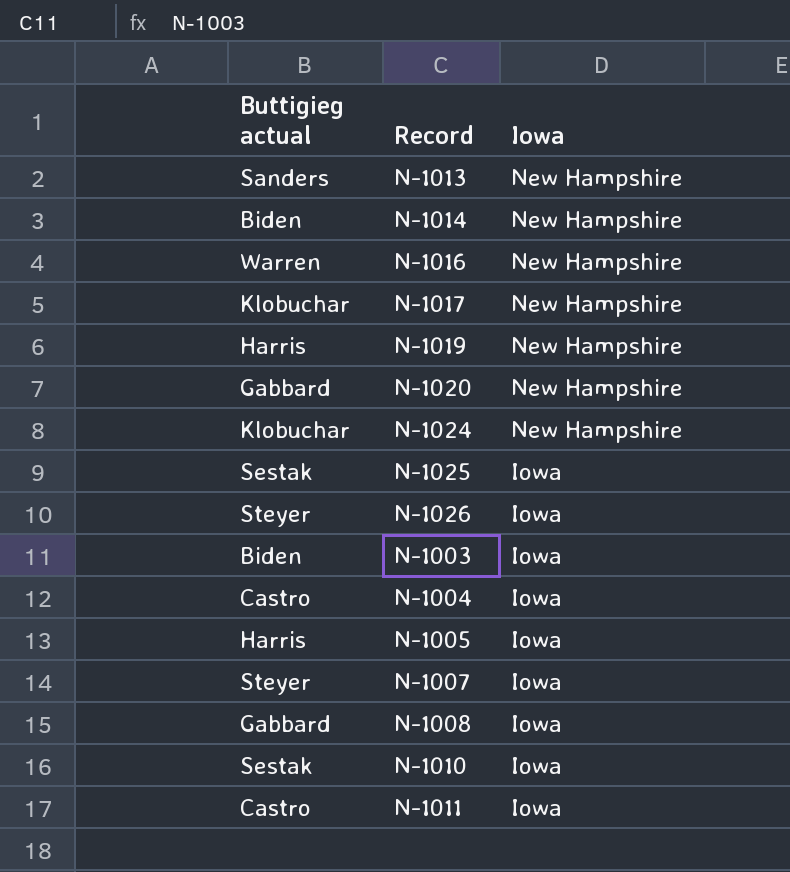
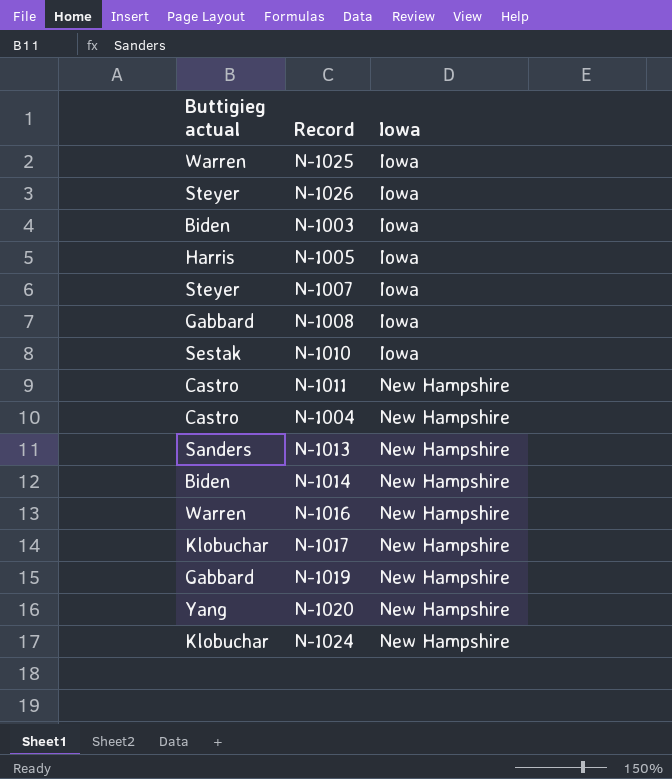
row order: Iowa descending -> Iowa ascending
N-1025 | Buttigieg actual: Sestak -> Warren
N-1011 | Iowa: Iowa -> New Hampshire
N-1004 | Iowa: Iowa -> New Hampshire
N-1019 | Buttigieg actual: Harris -> Gabbard
N-1020 | Buttigieg actual: Gabbard -> Yang

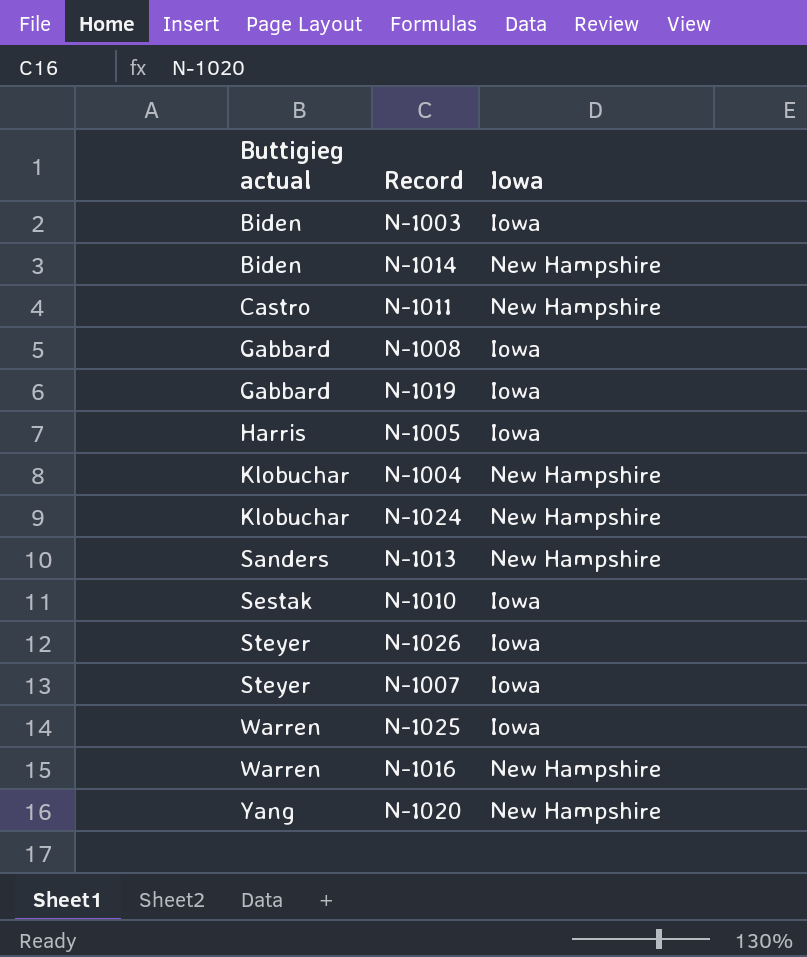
row order: Iowa ascending -> Buttigieg actual ascending
row N-1017: Klobuchar | New Hampshire -> none
N-1019 | Iowa: New Hampshire -> Iowa
N-1004 | Buttigieg actual: Castro -> Klobuchar

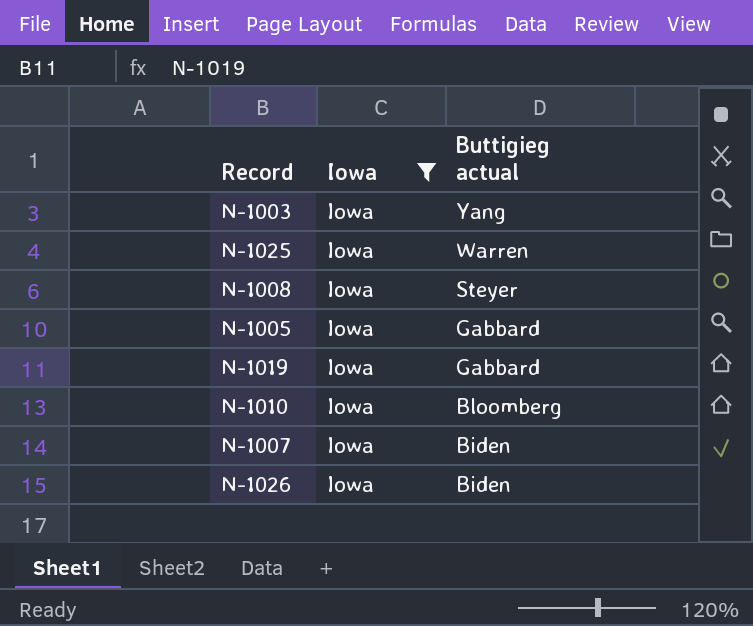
filter: none -> Iowa = Iowa
row order: Buttigieg actual ascending -> Buttigieg actual descending
column Buttigieg actual | position: 1 -> 3
N-1003 | Buttigieg actual: Biden -> Yang
N-1008 | Buttigieg actual: Gabbard -> Steyer
N-1005 | Buttigieg actual: Harris -> Gabbard
N-1010 | Buttigieg actual: Sestak -> Bloomberg
N-1007 | Buttigieg actual: Steyer -> Biden
N-1026 | Buttigieg actual: Steyer -> Biden

